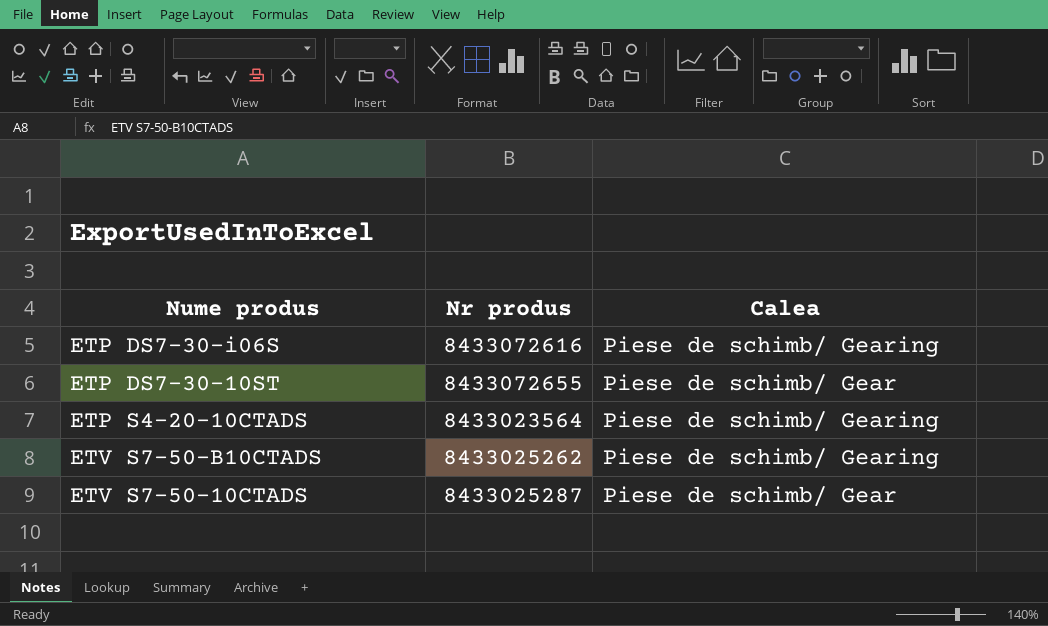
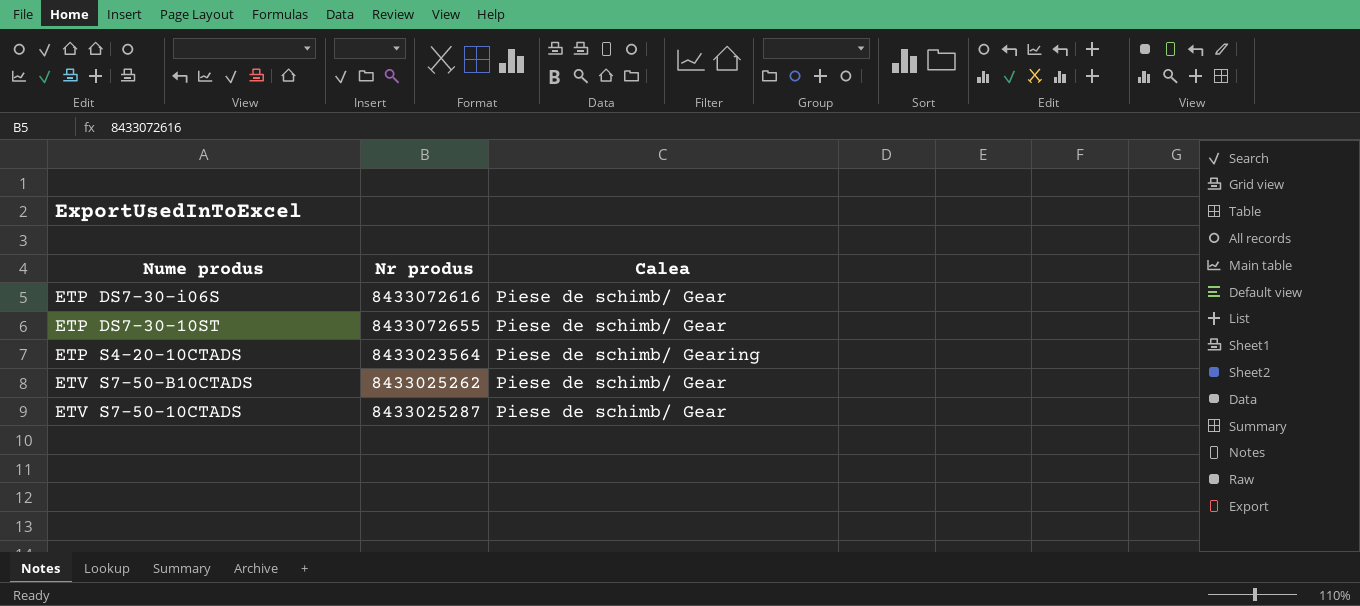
ETP DS7-30-i06S | Calea: Piese de schimb/ Gearing -> Piese de schimb/ Gear
ETV S7-50-B10CTADS | Calea: Piese de schimb/ Gearing -> Piese de schimb/ Gear

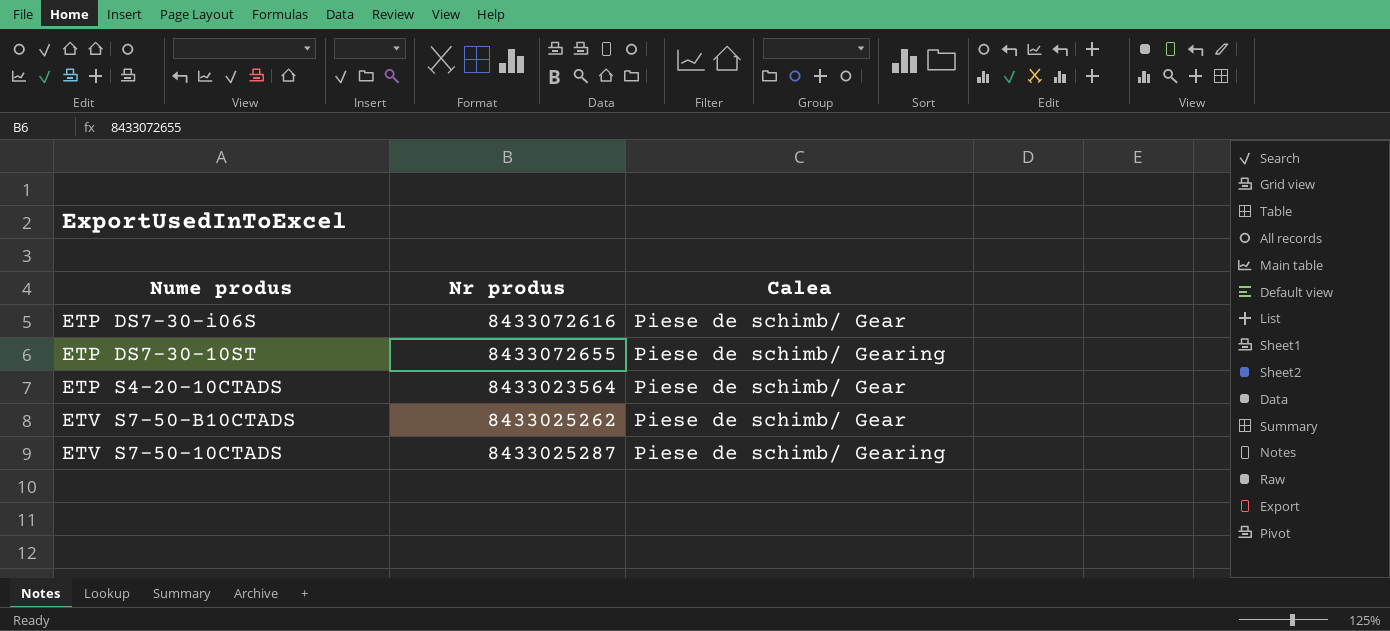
ETP DS7-30-10ST | Calea: Piese de schimb/ Gear -> Piese de schimb/ Gearing
ETP S4-20-10CTADS | Calea: Piese de schimb/ Gearing -> Piese de schimb/ Gear
ETV S7-50-10CTADS | Calea: Piese de schimb/ Gear -> Piese de schimb/ Gearing

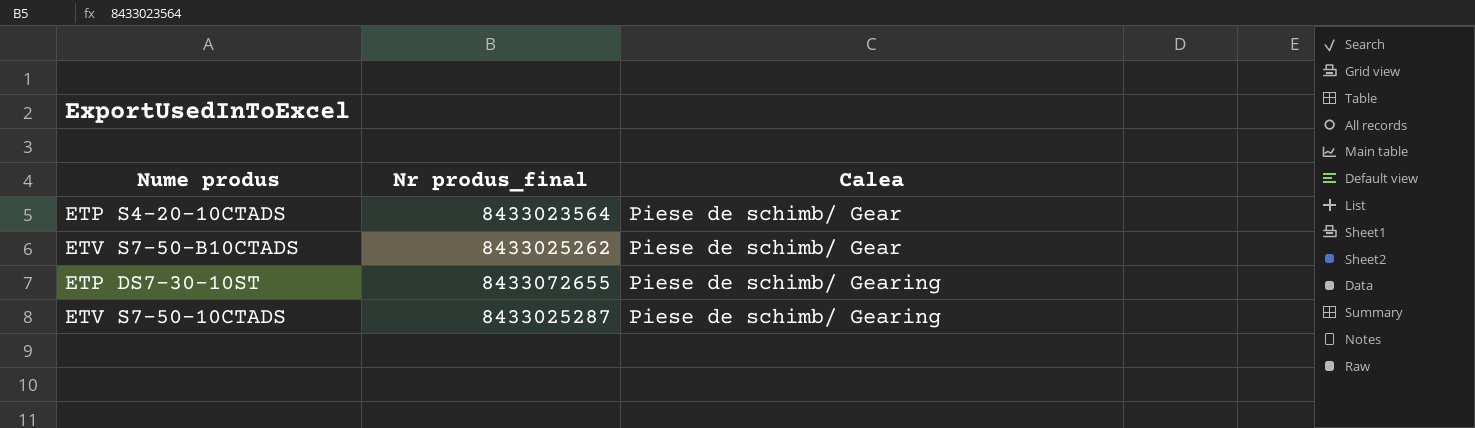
row order: none -> Calea ascending
column name: Nr produs -> Nr produs_final
row ETP DS7-30-i06S: 8433072616 | Piese de schimb/ Gear -> none

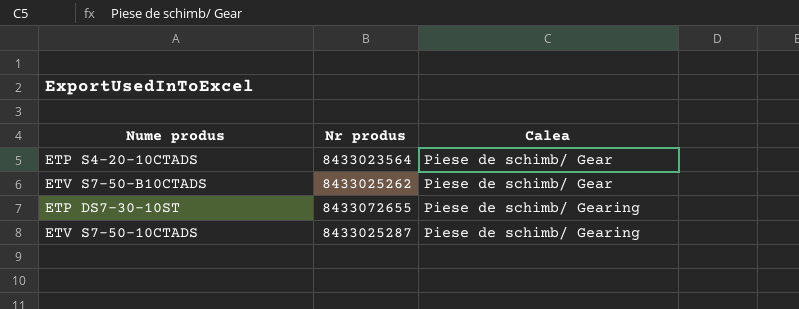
column name: Nr produs_final -> Nr produs

